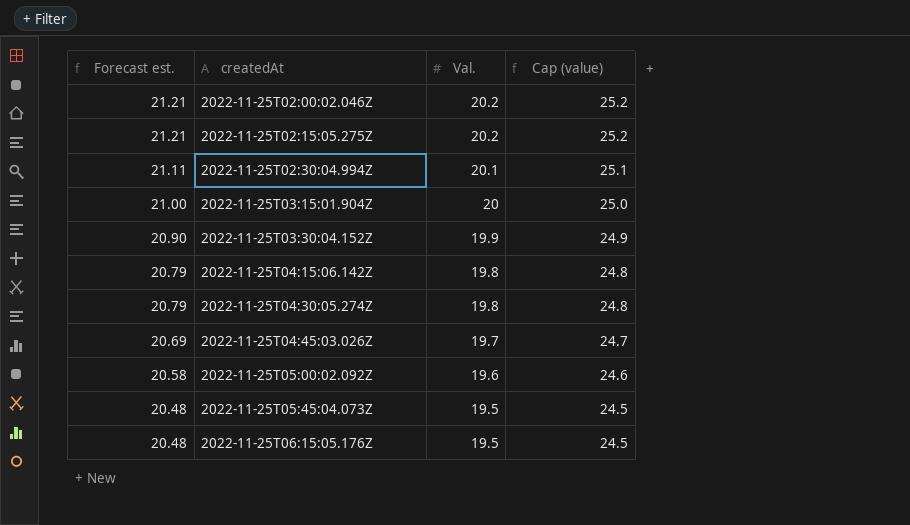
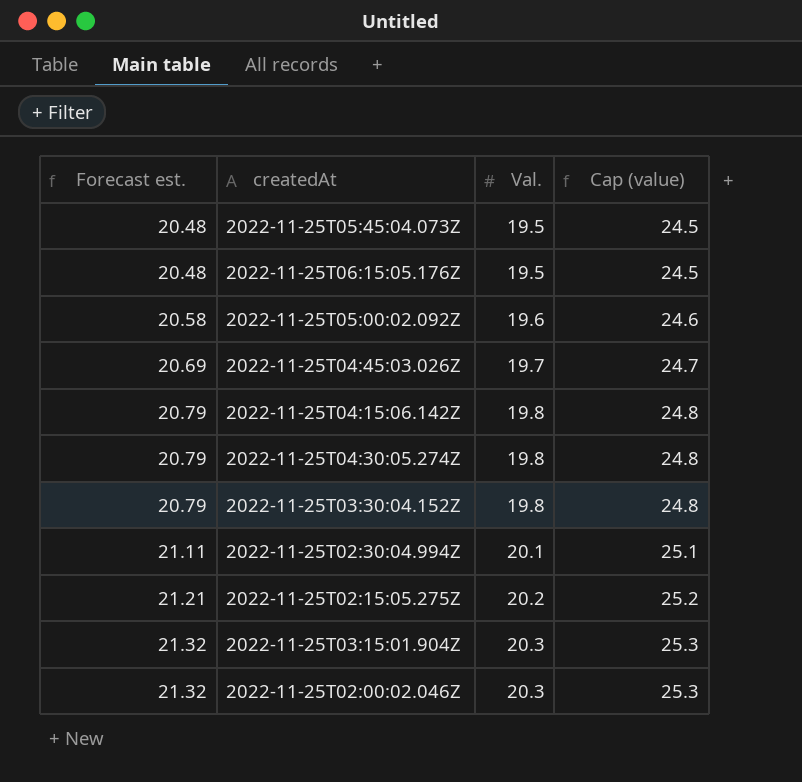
row order: Forecast est. descending -> Forecast est. ascending
2022-11-25T03:30:04.152Z | Forecast est.: 20.90 -> 20.79
2022-11-25T03:30:04.152Z | Val.: 19.9 -> 19.8
2022-11-25T03:30:04.152Z | Cap (value): 24.9 -> 24.8
2022-11-25T03:15:01.904Z | Forecast est.: 21.00 -> 21.32
2022-11-25T03:15:01.904Z | Val.: 20 -> 20.3
2022-11-25T03:15:01.904Z | Cap (value): 25.0 -> 25.3
2022-11-25T02:00:02.046Z | Forecast est.: 21.21 -> 21.32
2022-11-25T02:00:02.046Z | Val.: 20.2 -> 20.3
2022-11-25T02:00:02.046Z | Cap (value): 25.2 -> 25.3

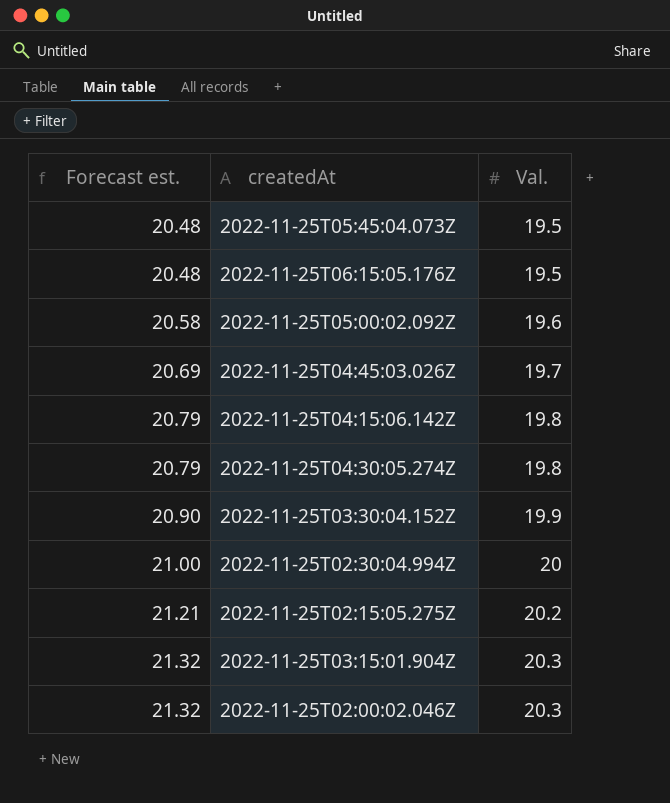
column Cap (value) | formula: [Val.] + 5 -> none
2022-11-25T03:30:04.152Z | Forecast est.: 20.79 -> 20.90
2022-11-25T03:30:04.152Z | Val.: 19.8 -> 19.9
2022-11-25T02:30:04.994Z | Forecast est.: 21.11 -> 21.00
2022-11-25T02:30:04.994Z | Val.: 20.1 -> 20

